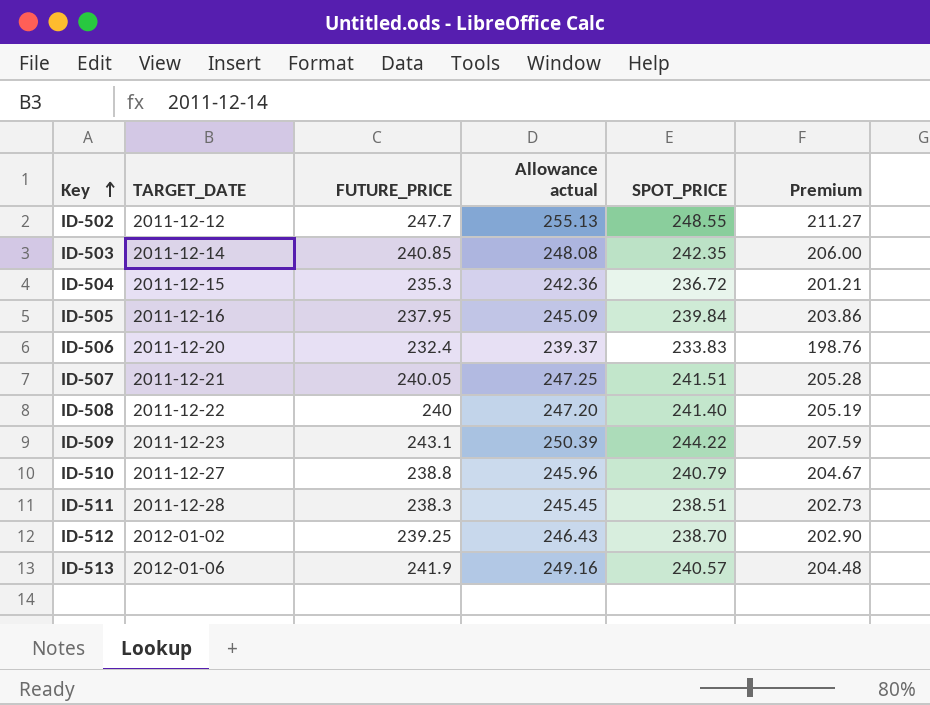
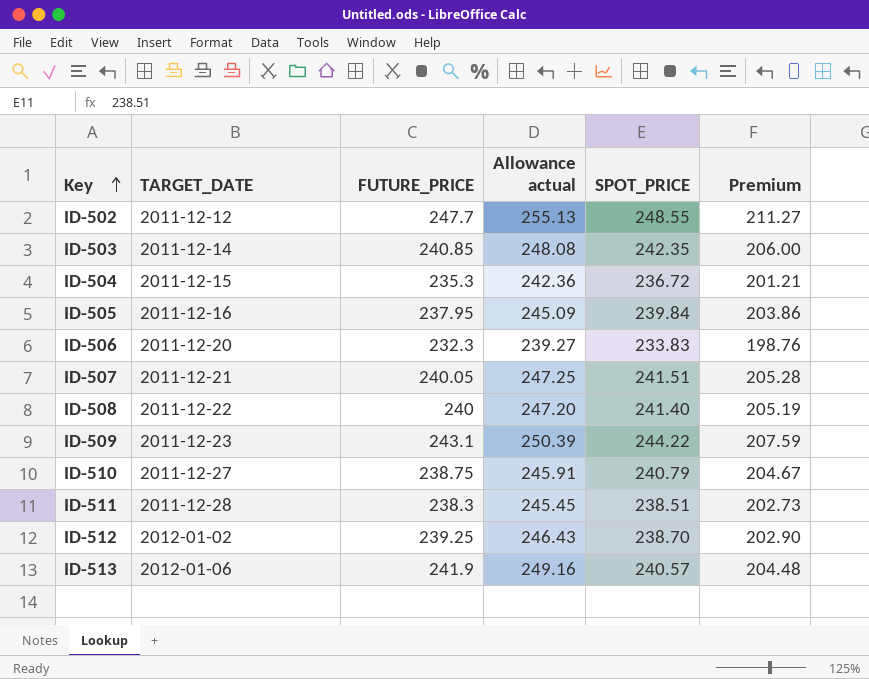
ID-506 | FUTURE_PRICE: 232.4 -> 232.3
ID-506 | Allowance actual: 239.37 -> 239.27
ID-510 | FUTURE_PRICE: 238.8 -> 238.75
ID-510 | Allowance actual: 245.96 -> 245.91

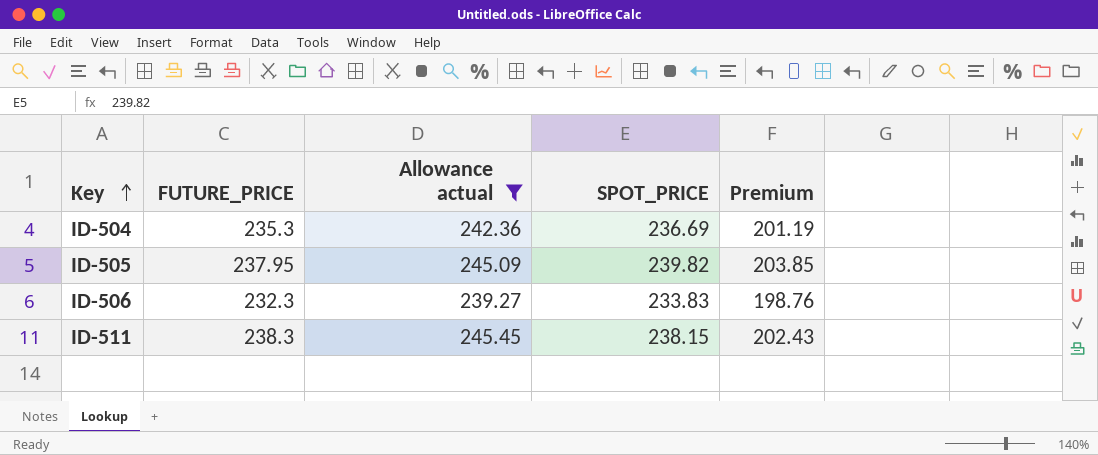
filter: none -> Allowance actual <= 245.45
column TARGET_DATE | position: 2 -> none
ID-504 | SPOT_PRICE: 236.72 -> 236.69
ID-504 | Premium: 201.21 -> 201.19
ID-505 | SPOT_PRICE: 239.84 -> 239.82
ID-505 | Premium: 203.86 -> 203.85
ID-511 | SPOT_PRICE: 238.51 -> 238.15
ID-511 | Premium: 202.73 -> 202.43

